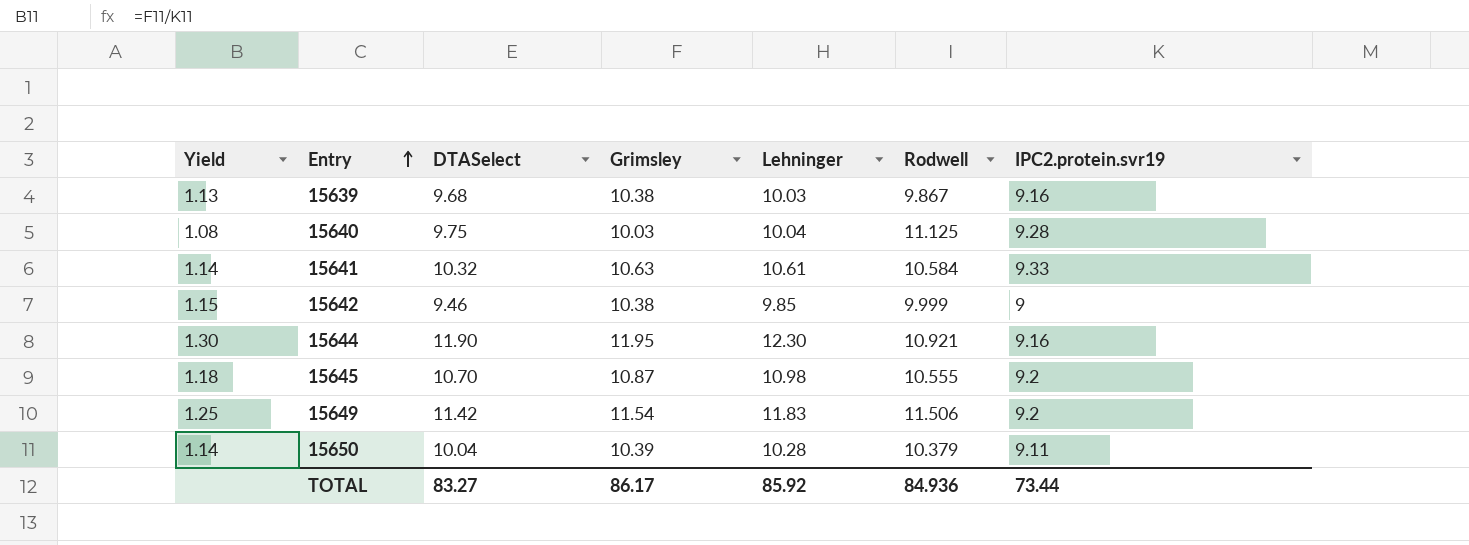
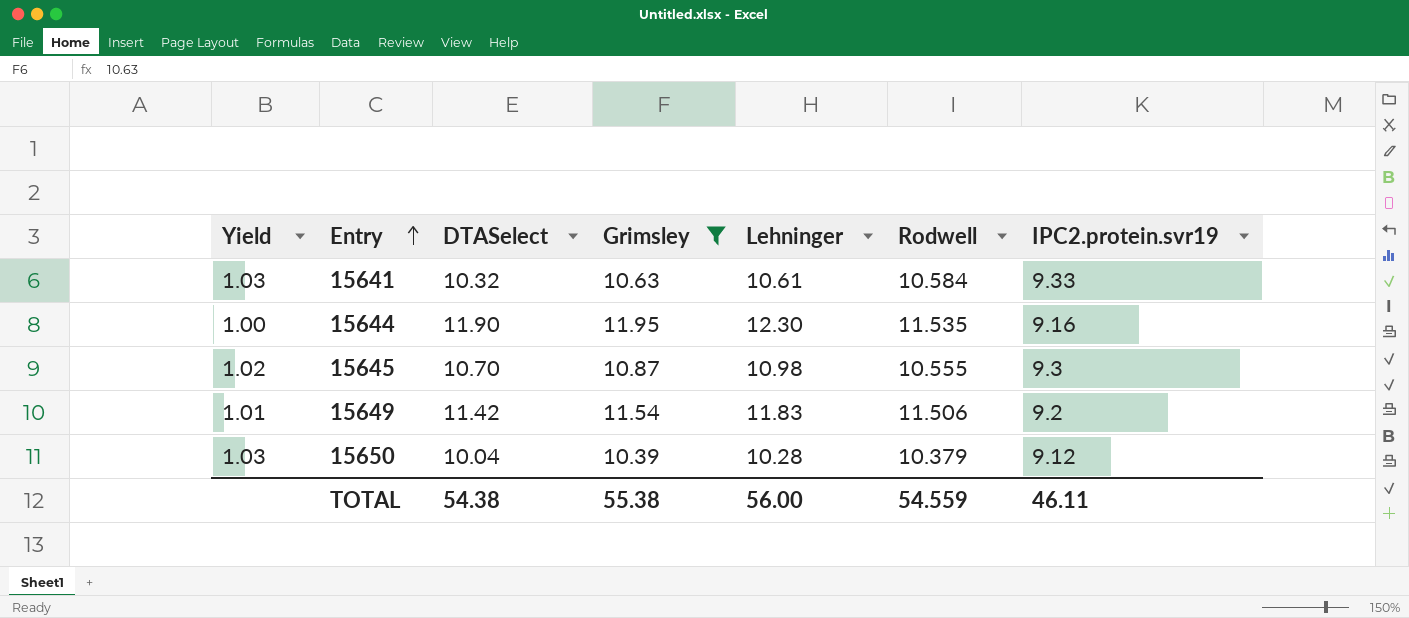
filter: none -> Grimsley >= 10.39
column Yield | formula: [Grimsley] / [IPC2.protein.svr19] -> [Grimsley] / [DTASelect]
15644 | Rodwell: 10.921 -> 11.535
15645 | IPC2.protein.svr19: 9.2 -> 9.3
15650 | IPC2.protein.svr19: 9.11 -> 9.12
TOTAL | DTASelect: 83.27 -> 54.38
TOTAL | Grimsley: 86.17 -> 55.38
TOTAL | Lehninger: 85.92 -> 56.00
TOTAL | Rodwell: 84.936 -> 54.559
TOTAL | IPC2.protein.svr19: 73.44 -> 46.11

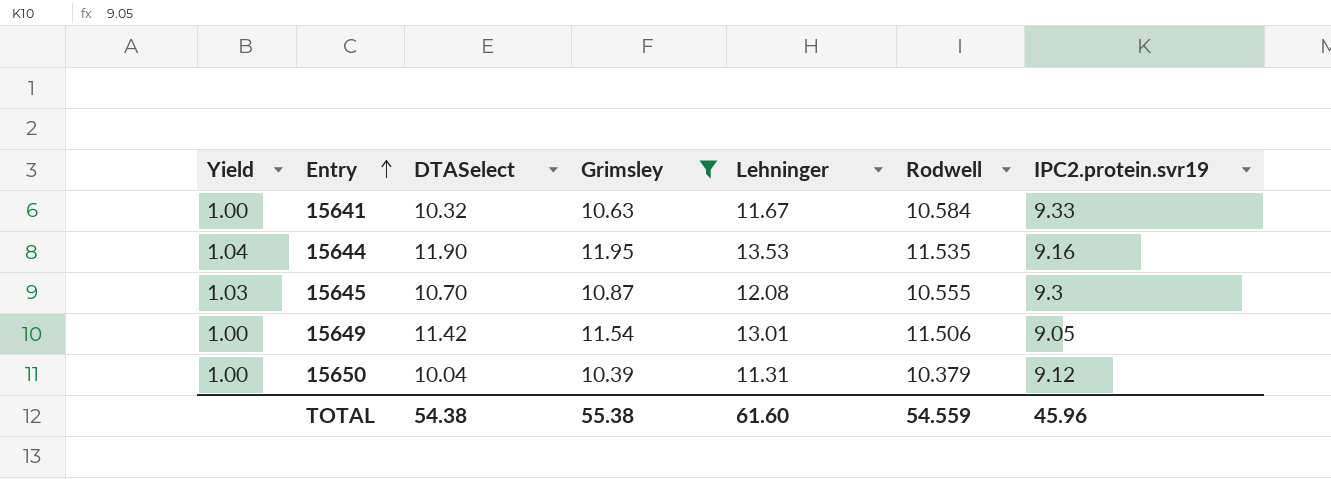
column Yield | formula: [Grimsley] / [DTASelect] -> [Grimsley] / [Rodwell]
15641 | Lehninger: 10.61 -> 11.67
15644 | Lehninger: 12.30 -> 13.53
15645 | Lehninger: 10.98 -> 12.08
15649 | Lehninger: 11.83 -> 13.01
15649 | IPC2.protein.svr19: 9.2 -> 9.05
15650 | Lehninger: 10.28 -> 11.31
TOTAL | Lehninger: 56.00 -> 61.60
TOTAL | IPC2.protein.svr19: 46.11 -> 45.96

